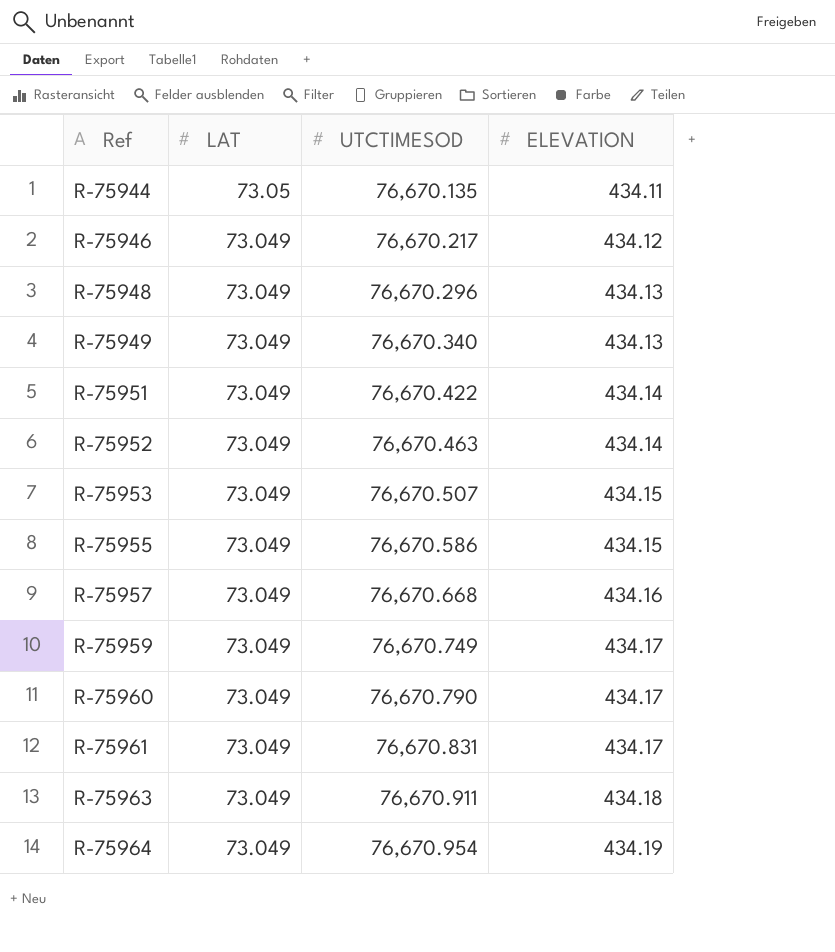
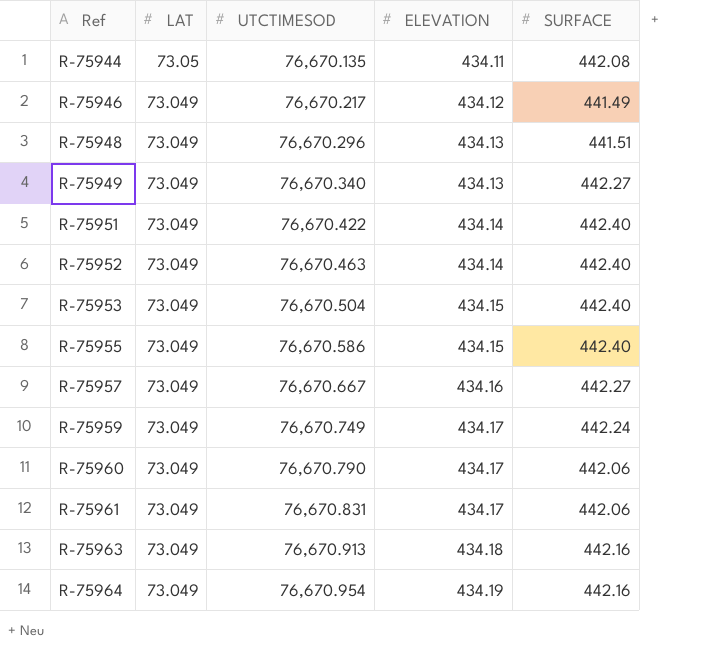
column SURFACE | position: none -> 5
R-75953 | UTCTIMESOD: 76,670.507 -> 76,670.504
R-75957 | UTCTIMESOD: 76,670.668 -> 76,670.667
R-75963 | UTCTIMESOD: 76,670.911 -> 76,670.913

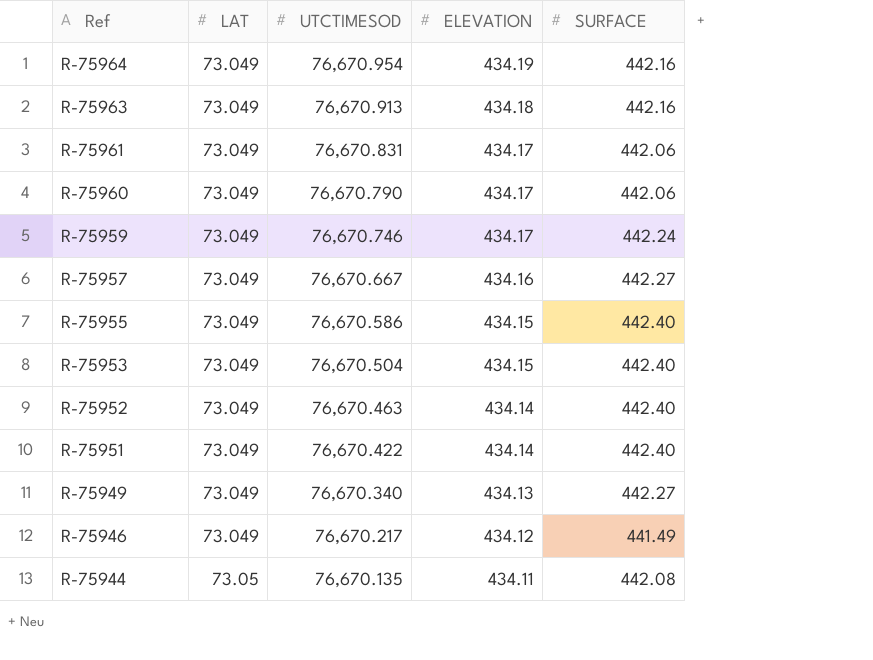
row order: Ref ascending -> Ref descending
row R-75948: 73.049 | 76,670.296 | 434.13 | 441.51 -> none
R-75959 | UTCTIMESOD: 76,670.749 -> 76,670.746

